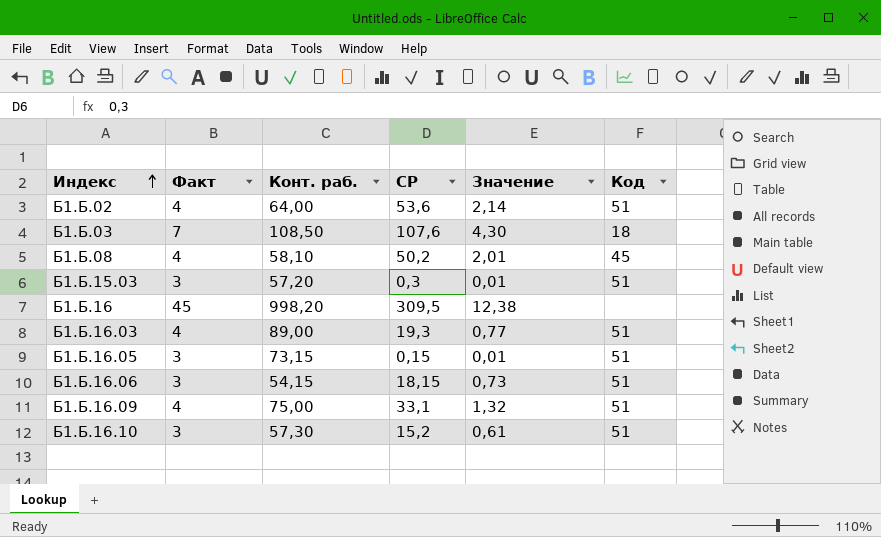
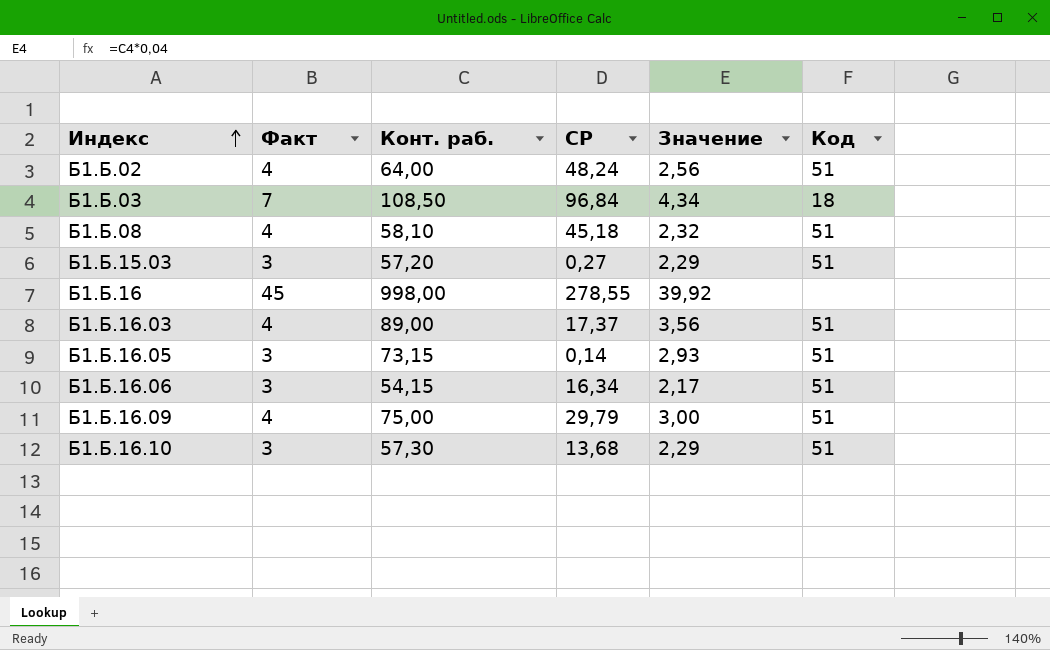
column Значение | formula: [СР] * 0,04 -> [Конт. раб.] * 0,04
Б1.Б.02 | СР: 53,6 -> 48,24
Б1.Б.03 | СР: 107,6 -> 96,84
Б1.Б.08 | СР: 50,2 -> 45,18
Б1.Б.08 | Код: 45 -> 51
Б1.Б.15.03 | СР: 0,3 -> 0,27
Б1.Б.16 | Конт. раб.: 998,20 -> 998,00
Б1.Б.16 | СР: 309,5 -> 278,55
Б1.Б.16.03 | СР: 19,3 -> 17,37
Б1.Б.16.05 | СР: 0,15 -> 0,14
Б1.Б.16.06 | СР: 18,15 -> 16,34
Б1.Б.16.09 | СР: 33,1 -> 29,79
Б1.Б.16.10 | СР: 15,2 -> 13,68

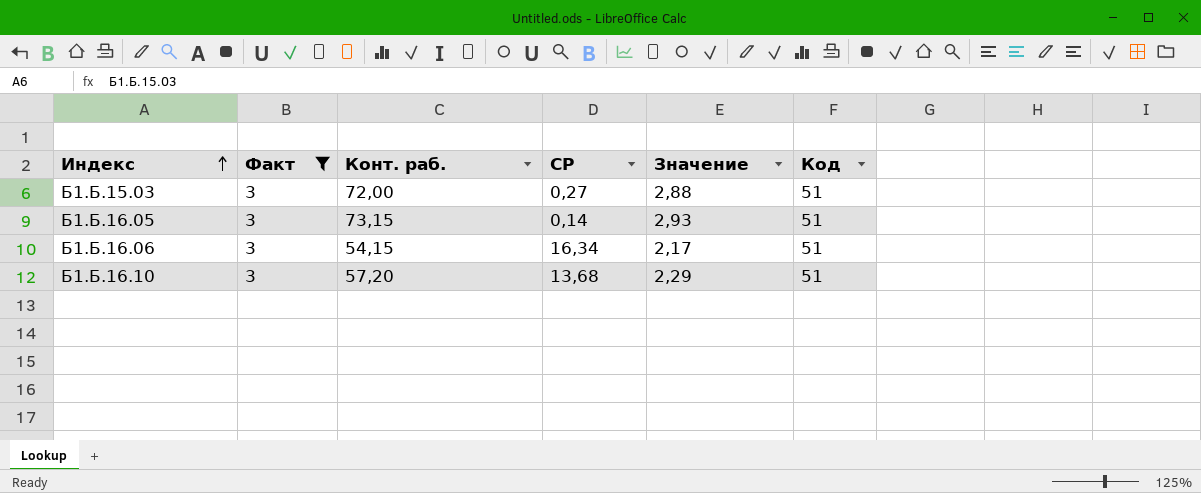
filter: none -> Факт = 3
Б1.Б.15.03 | Конт. раб.: 57,20 -> 72,00
Б1.Б.15.03 | Значение: 2,29 -> 2,88
Б1.Б.16.10 | Конт. раб.: 57,30 -> 57,20

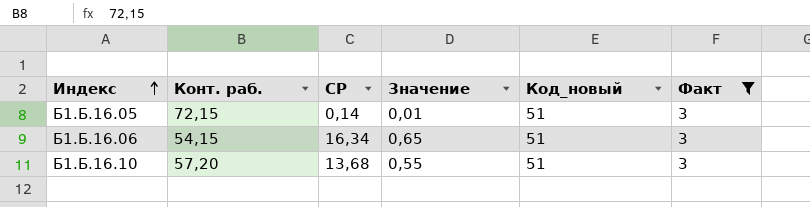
column Значение | formula: [Конт. раб.] * 0,04 -> [СР] * 0,04
column name: Код -> Код_новый
column Факт | position: 2 -> 6
row Б1.Б.15.03: 3 | 72,00 | 0,27 | 2,88 | 51 -> none
Б1.Б.16.05 | Конт. раб.: 73,15 -> 72,15

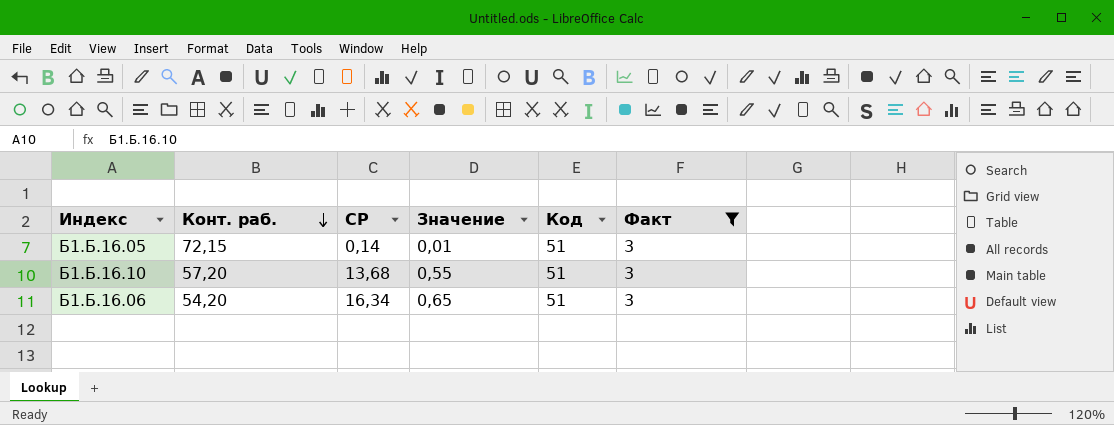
row order: Индекс ascending -> Конт. раб. descending
column name: Код_новый -> Код
Б1.Б.16.06 | Конт. раб.: 54,15 -> 54,20

